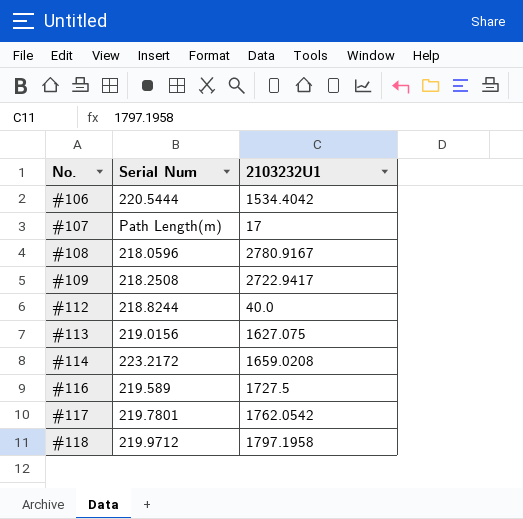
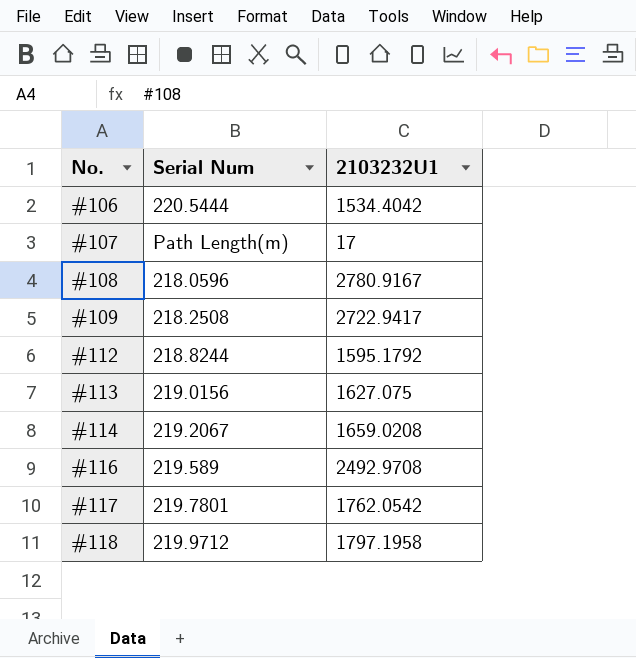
#112 | 2103232U1: 40.0 -> 1595.1792
#114 | Serial Num: 223.2172 -> 219.2067
#116 | 2103232U1: 1727.5 -> 2492.9708

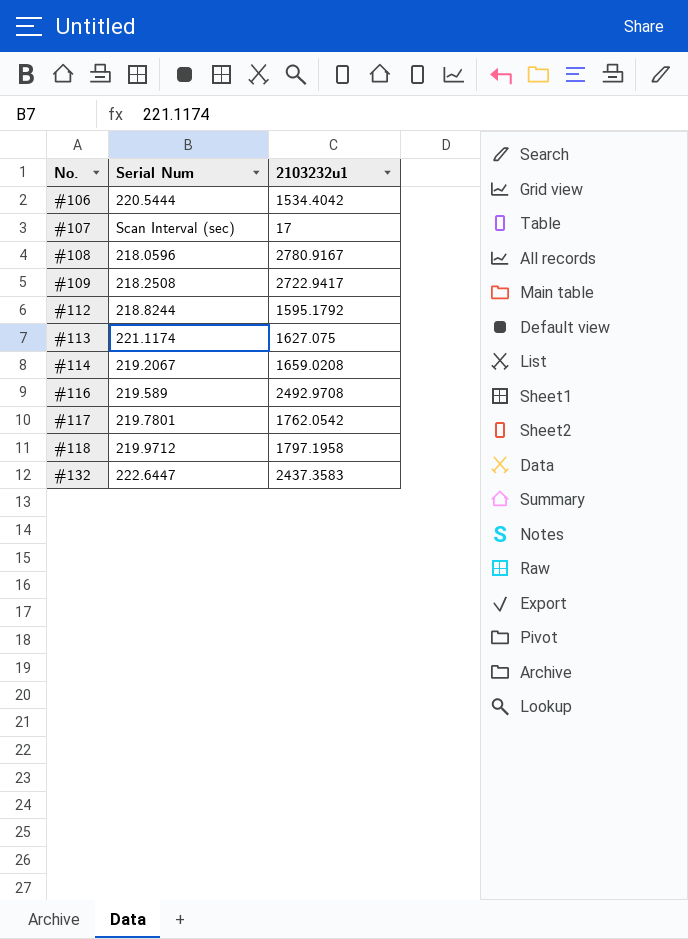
column name: 2103232U1 -> 2103232u1
#107 | Serial Num: Path Length(m) -> Scan Interval (sec)
#113 | Serial Num: 219.0156 -> 221.1174
row #132: none -> 222.6447 | 2437.3583

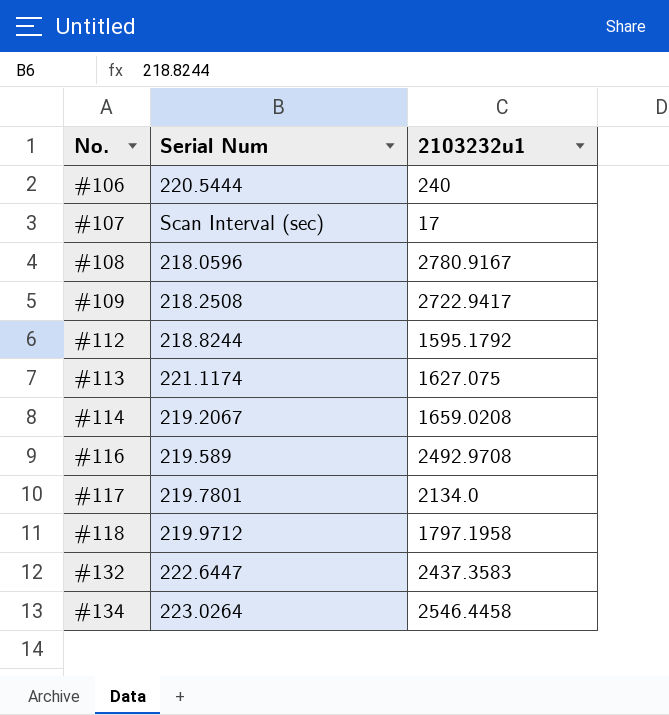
#106 | 2103232u1: 1534.4042 -> 240
#117 | 2103232u1: 1762.0542 -> 2134.0
row #134: none -> 223.0264 | 2546.4458

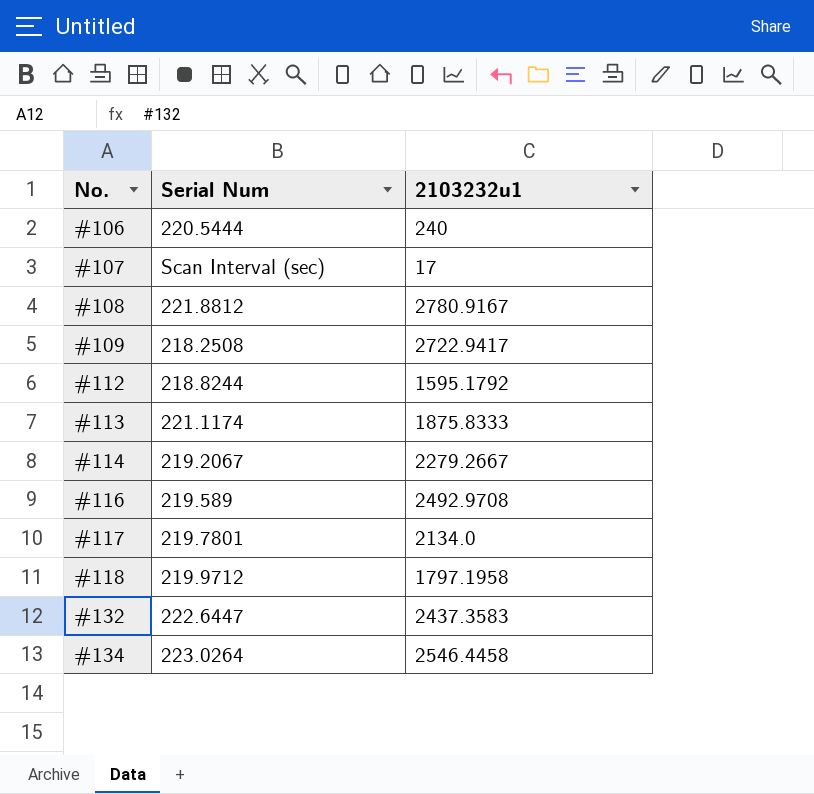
#108 | Serial Num: 218.0596 -> 221.8812
#113 | 2103232u1: 1627.075 -> 1875.8333
#114 | 2103232u1: 1659.0208 -> 2279.2667

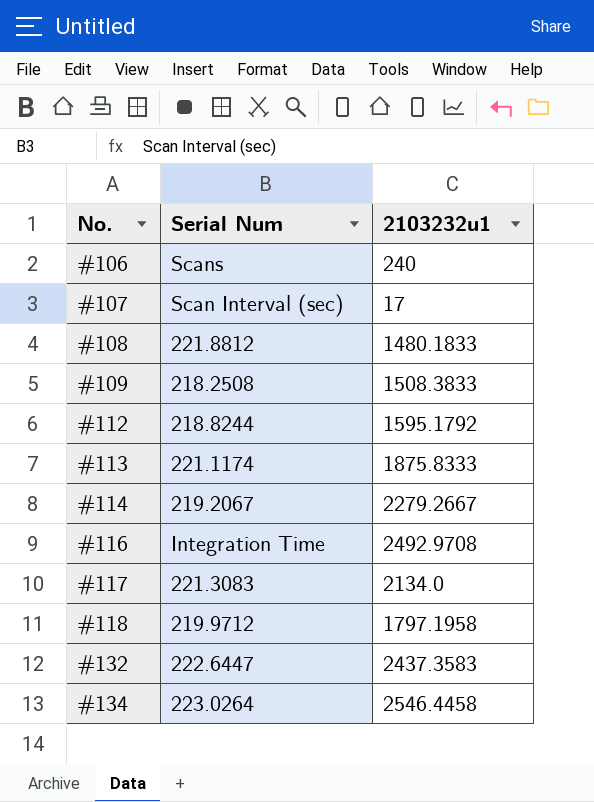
#106 | Serial Num: 220.5444 -> Scans
#108 | 2103232u1: 2780.9167 -> 1480.1833
#109 | 2103232u1: 2722.9417 -> 1508.3833
#116 | Serial Num: 219.589 -> Integration Time
#117 | Serial Num: 219.7801 -> 221.3083

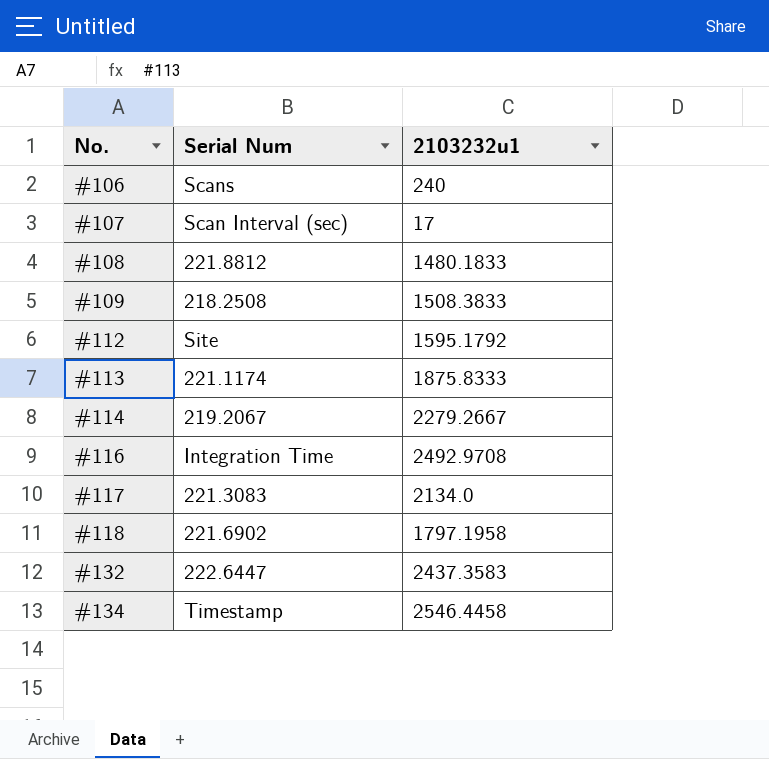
#112 | Serial Num: 218.8244 -> Site
#118 | Serial Num: 219.9712 -> 221.6902
#134 | Serial Num: 223.0264 -> Timestamp

